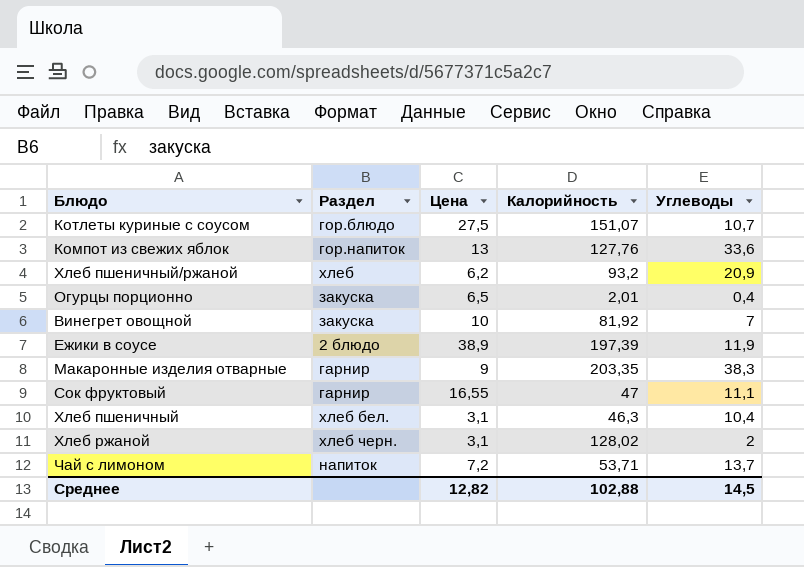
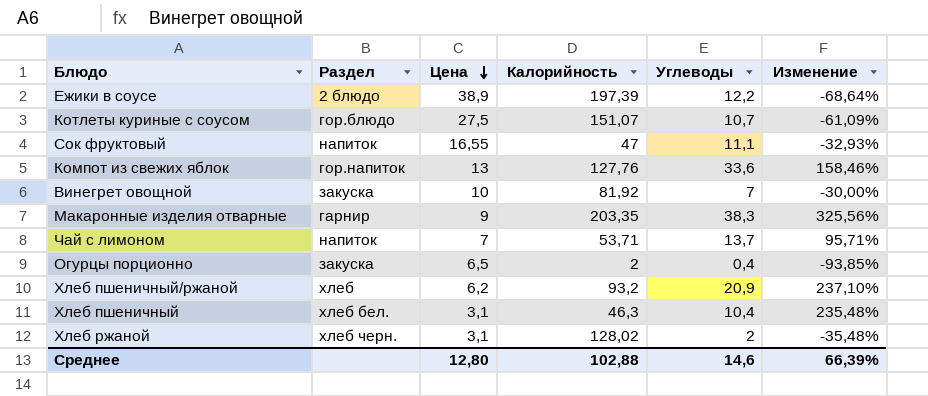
row order: none -> Цена descending
column Изменение | formula: none -> ([Углеводы] - [Цена]) / [Цена]
Ежики в соусе | Углеводы: 11,9 -> 12,2
Сок фруктовый | Раздел: гарнир -> напиток
Чай с лимоном | Цена: 7,2 -> 7
Огурцы порционно | Калорийность: 2,01 -> 2
Среднее | Цена: 12,82 -> 12,80
Среднее | Углеводы: 14,5 -> 14,6

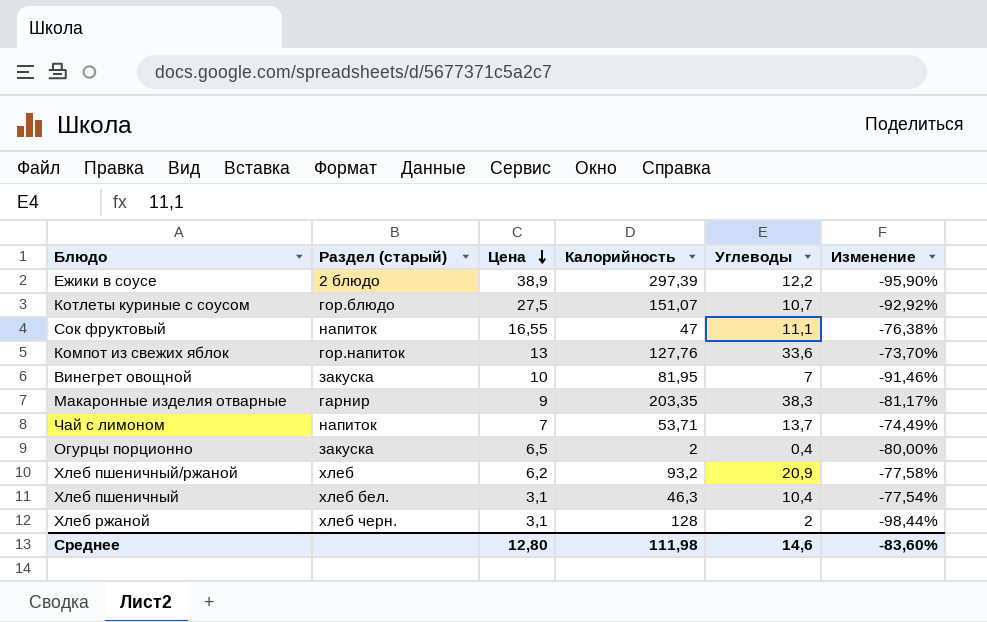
column name: Раздел -> Раздел (старый)
column Изменение | formula: ([Углеводы] - [Цена]) / [Цена] -> ([Углеводы] - [Калорийность]) / [Калорийность]
Ежики в соусе | Калорийность: 197,39 -> 297,39
Винегрет овощной | Калорийность: 81,92 -> 81,95
Хлеб ржаной | Калорийность: 128,02 -> 128
Среднее | Калорийность: 102,88 -> 111,98
Среднее | Изменение: 66,39% -> -83,60%

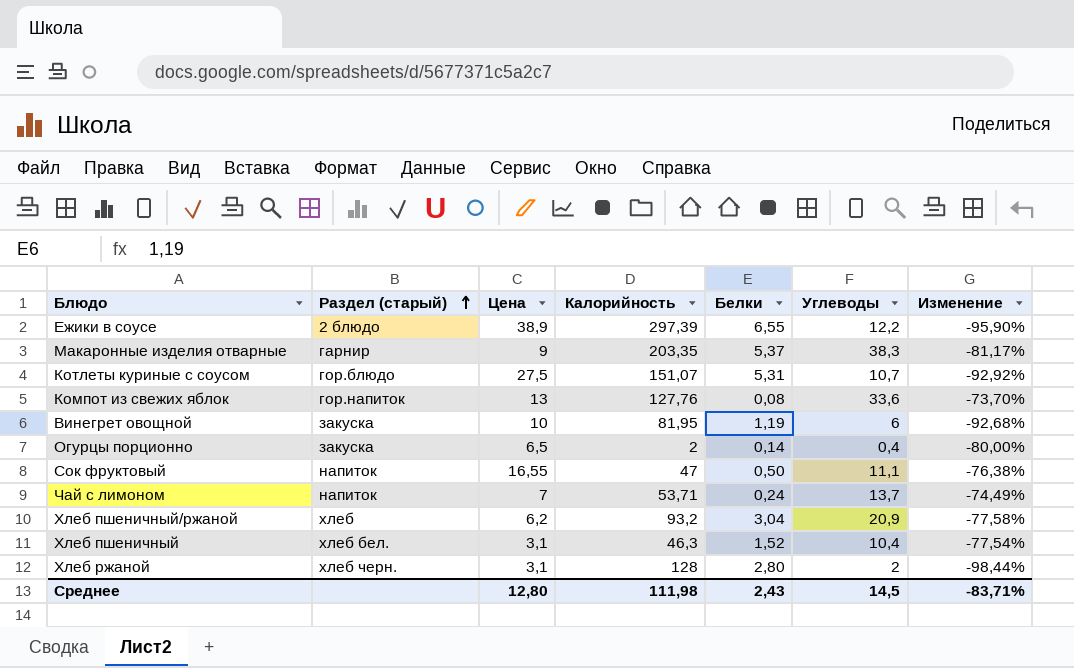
row order: Цена descending -> Раздел (старый) ascending
column Белки | position: none -> 5
Винегрет овощной | Углеводы: 7 -> 6
Винегрет овощной | Изменение: -91,46% -> -92,68%
Среднее | Углеводы: 14,6 -> 14,5
Среднее | Изменение: -83,60% -> -83,71%

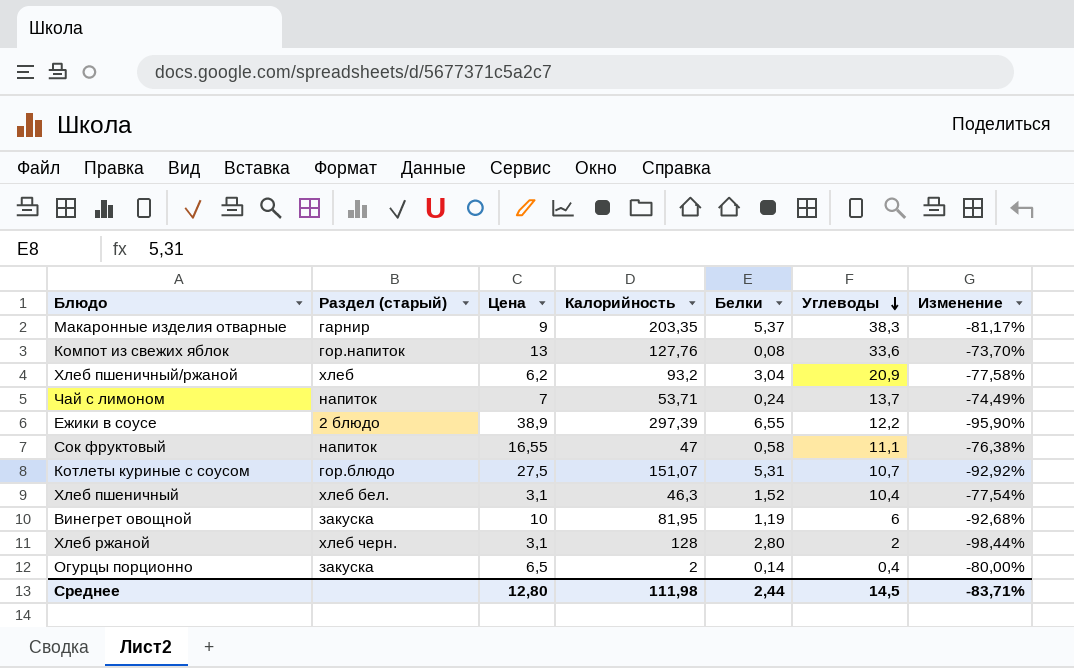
row order: Раздел (старый) ascending -> Углеводы descending
Сок фруктовый | Белки: 0,50 -> 0,58
Среднее | Белки: 2,43 -> 2,44

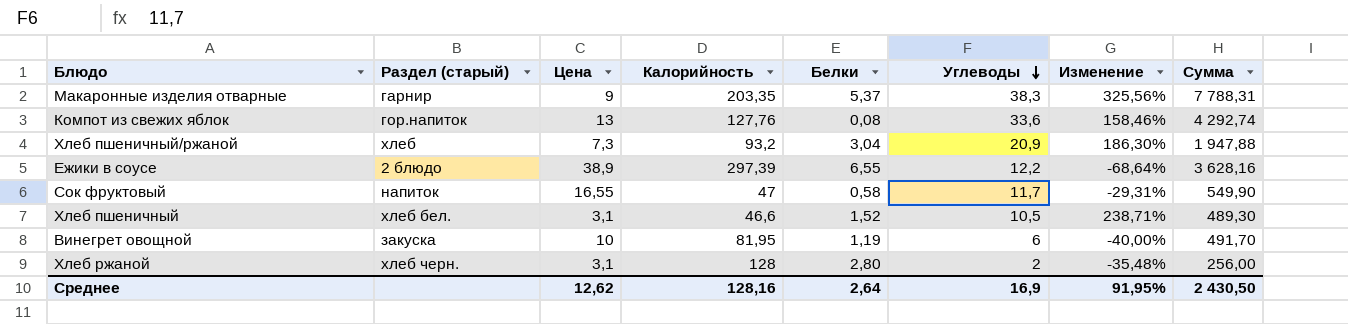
column Изменение | formula: ([Углеводы] - [Калорийность]) / [Калорийность] -> ([Углеводы] - [Цена]) / [Цена]
column Сумма | formula: none -> [Калорийность] * [Углеводы]
row Чай с лимоном: напиток | 7 | 53,71 | 0,24 | 13,7 | -74,49% -> none
row Котлеты куриные с соусом: гор.блюдо | 27,5 | 151,07 | 5,31 | 10,7 | -92,92% -> none
row Огурцы порционно: закуска | 6,5 | 2 | 0,14 | 0,4 | -80,00% -> none
Хлеб пшеничный/ржаной | Цена: 6,2 -> 7,3
Сок фруктовый | Углеводы: 11,1 -> 11,7
Хлеб пшеничный | Калорийность: 46,3 -> 46,6
Хлеб пшеничный | Углеводы: 10,4 -> 10,5
Среднее | Цена: 12,80 -> 12,62
Среднее | Калорийность: 111,98 -> 128,16
Среднее | Белки: 2,44 -> 2,64
Среднее | Углеводы: 14,5 -> 16,9
Среднее | Изменение: -83,71% -> 91,95%

